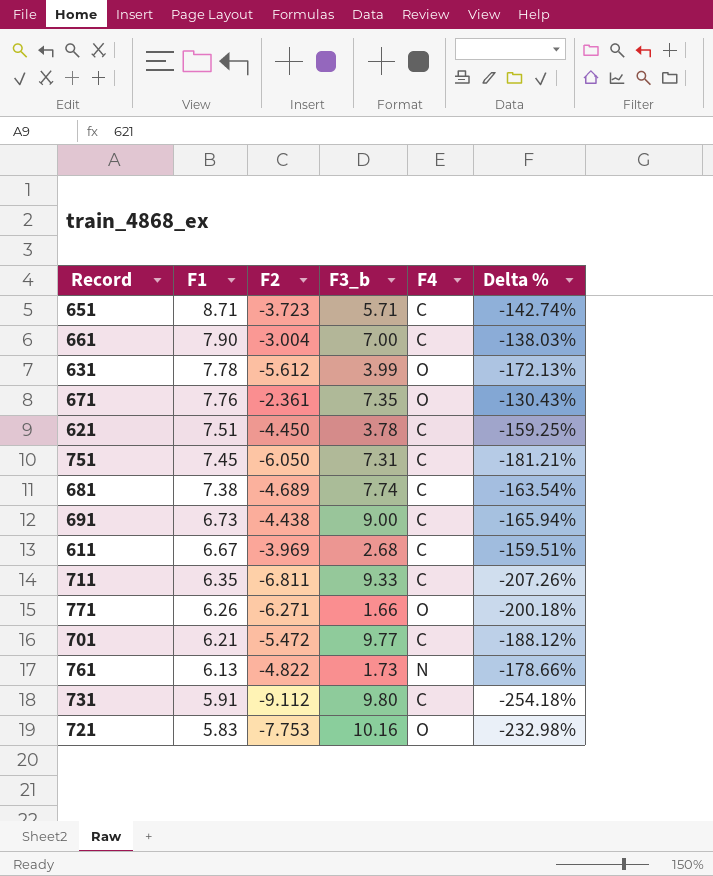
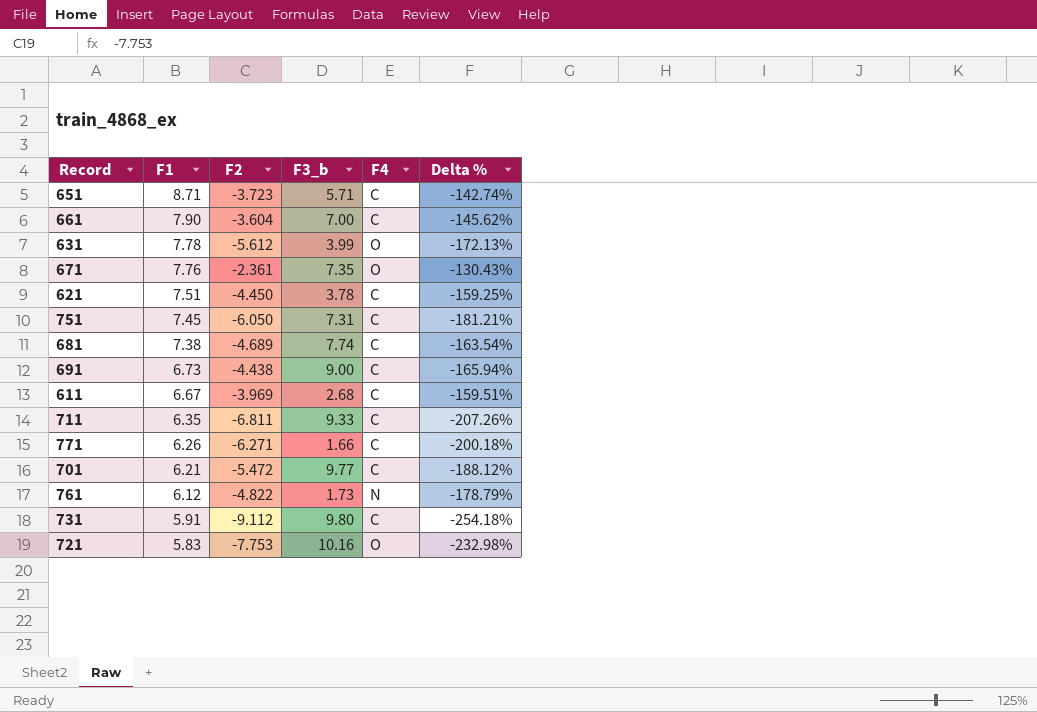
661 | F2: -3.004 -> -3.604
661 | Delta %: -138.03% -> -145.62%
771 | F4: O -> C
761 | F1: 6.13 -> 6.12
761 | Delta %: -178.66% -> -178.79%

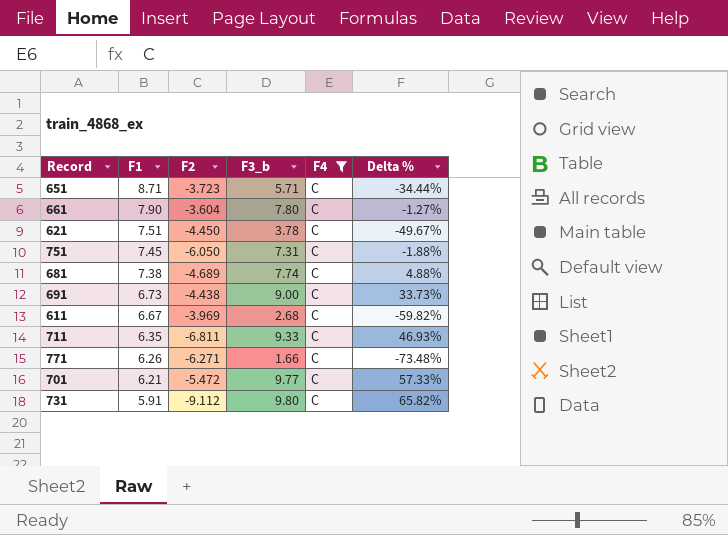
filter: none -> F4 = C
column Delta % | formula: ([F2] - [F1]) / [F1] -> ([F3_b] - [F1]) / [F1]
661 | F3_b: 7.00 -> 7.80

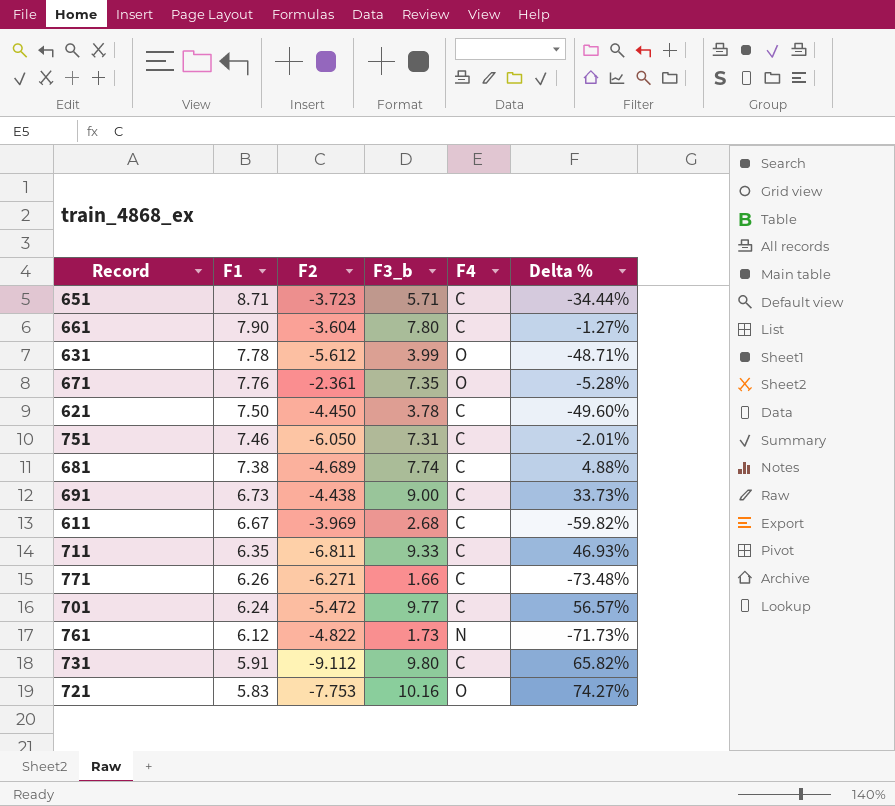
filter: F4 = C -> none
621 | F1: 7.51 -> 7.50
621 | Delta %: -49.67% -> -49.60%
751 | F1: 7.45 -> 7.46
751 | Delta %: -1.88% -> -2.01%
701 | F1: 6.21 -> 6.24
701 | Delta %: 57.33% -> 56.57%

